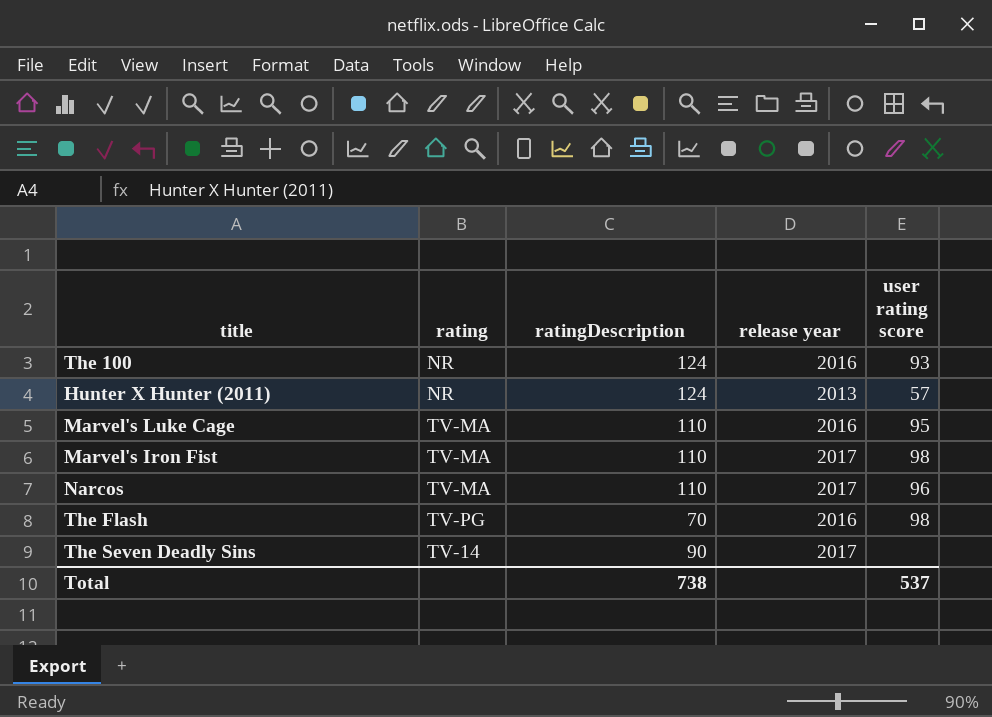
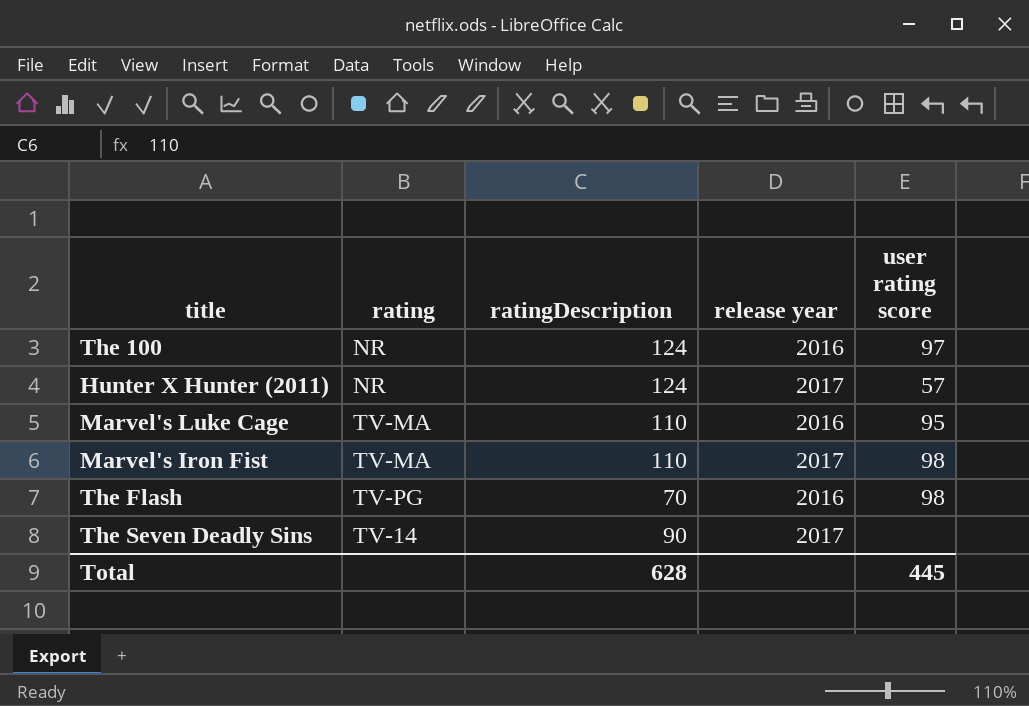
row Narcos: TV-MA | 110 | 2017 | 96 -> none
The 100 | user rating score: 93 -> 97
Hunter X Hunter (2011) | release year: 2013 -> 2017
Total | ratingDescription: 738 -> 628
Total | user rating score: 537 -> 445

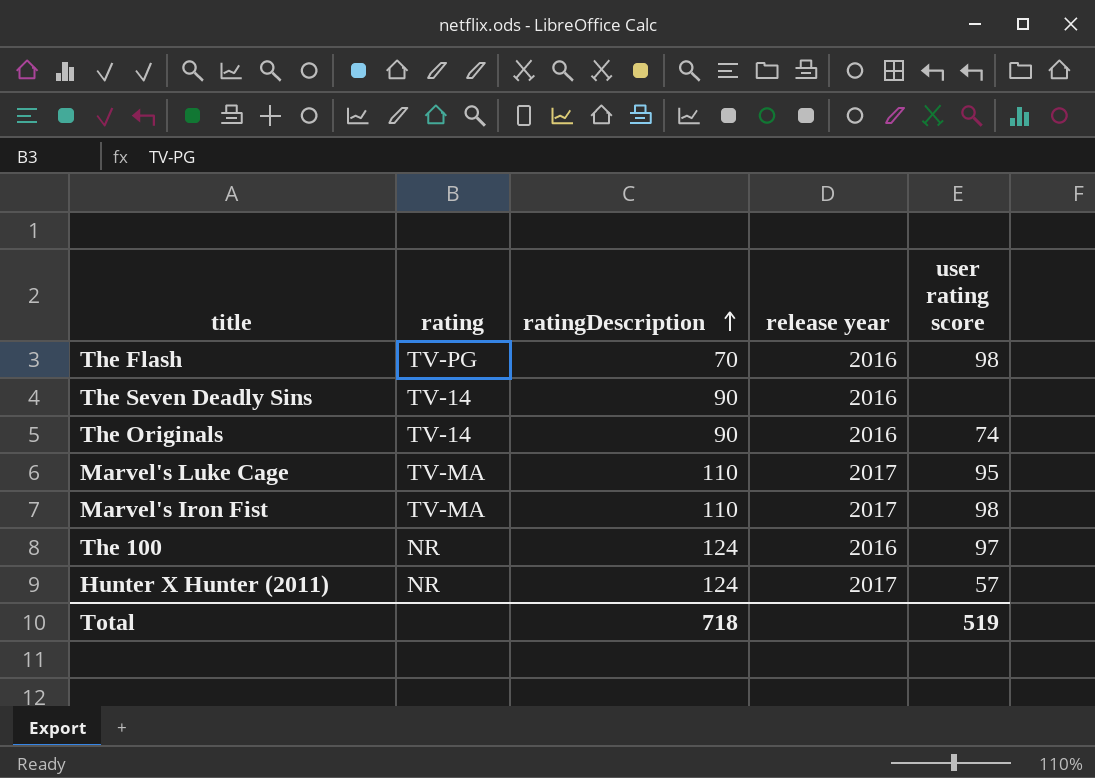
row order: none -> ratingDescription ascending
The Seven Deadly Sins | release year: 2017 -> 2016
row The Originals: none -> TV-14 | 90 | 2016 | 74
Marvel's Luke Cage | release year: 2016 -> 2017
Total | ratingDescription: 628 -> 718
Total | user rating score: 445 -> 519

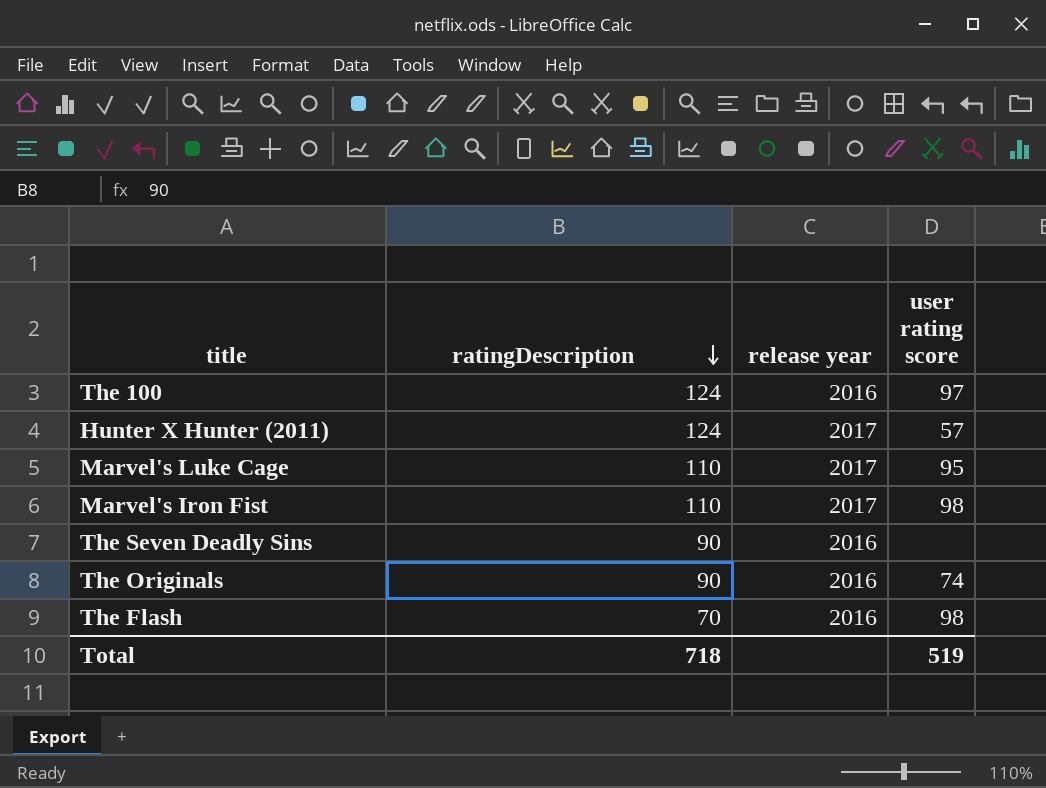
row order: ratingDescription ascending -> ratingDescription descending
column rating | position: 2 -> none

